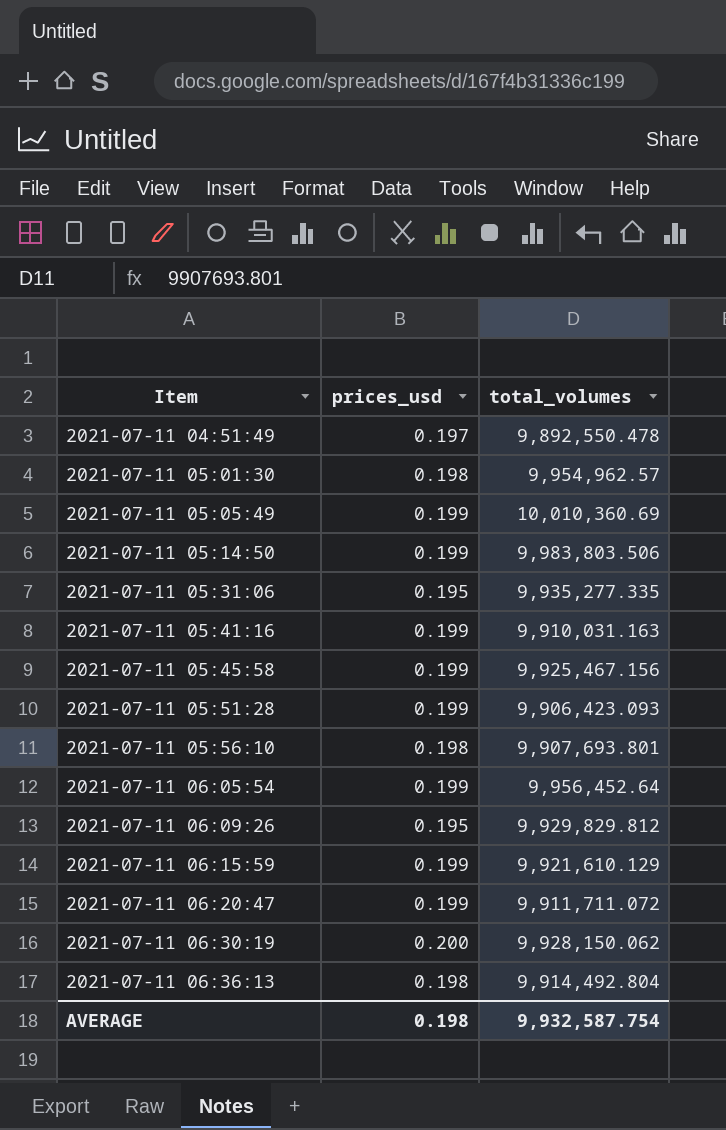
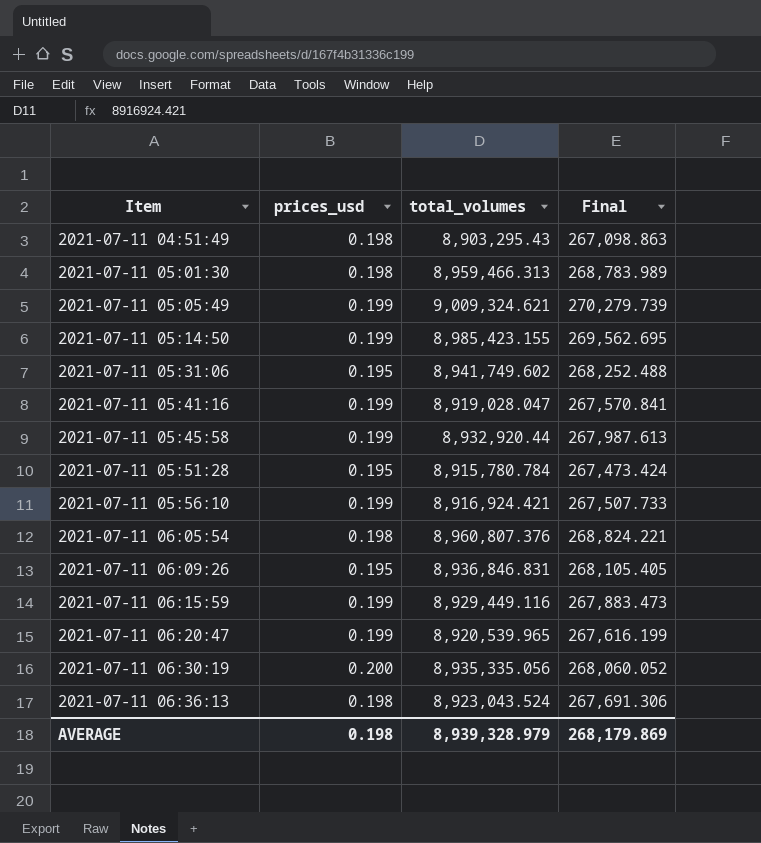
column Final | formula: none -> [total_volumes] * 0.03
2021-07-11 04:51:49 | prices_usd: 0.197 -> 0.198
2021-07-11 04:51:49 | total_volumes: 9,892,550.478 -> 8,903,295.43
2021-07-11 05:01:30 | total_volumes: 9,954,962.57 -> 8,959,466.313
2021-07-11 05:05:49 | total_volumes: 10,010,360.69 -> 9,009,324.621
2021-07-11 05:14:50 | total_volumes: 9,983,803.506 -> 8,985,423.155
2021-07-11 05:31:06 | total_volumes: 9,935,277.335 -> 8,941,749.602
2021-07-11 05:41:16 | total_volumes: 9,910,031.163 -> 8,919,028.047
2021-07-11 05:45:58 | total_volumes: 9,925,467.156 -> 8,932,920.44
2021-07-11 05:51:28 | prices_usd: 0.199 -> 0.195
2021-07-11 05:51:28 | total_volumes: 9,906,423.093 -> 8,915,780.784
2021-07-11 05:56:10 | prices_usd: 0.198 -> 0.199
2021-07-11 05:56:10 | total_volumes: 9,907,693.801 -> 8,916,924.421
2021-07-11 06:05:54 | prices_usd: 0.199 -> 0.198
2021-07-11 06:05:54 | total_volumes: 9,956,452.64 -> 8,960,807.376
2021-07-11 06:09:26 | total_volumes: 9,929,829.812 -> 8,936,846.831
2021-07-11 06:15:59 | total_volumes: 9,921,610.129 -> 8,929,449.116
2021-07-11 06:20:47 | total_volumes: 9,911,711.072 -> 8,920,539.965
2021-07-11 06:30:19 | total_volumes: 9,928,150.062 -> 8,935,335.056
2021-07-11 06:36:13 | total_volumes: 9,914,492.804 -> 8,923,043.524
AVERAGE | total_volumes: 9,932,587.754 -> 8,939,328.979

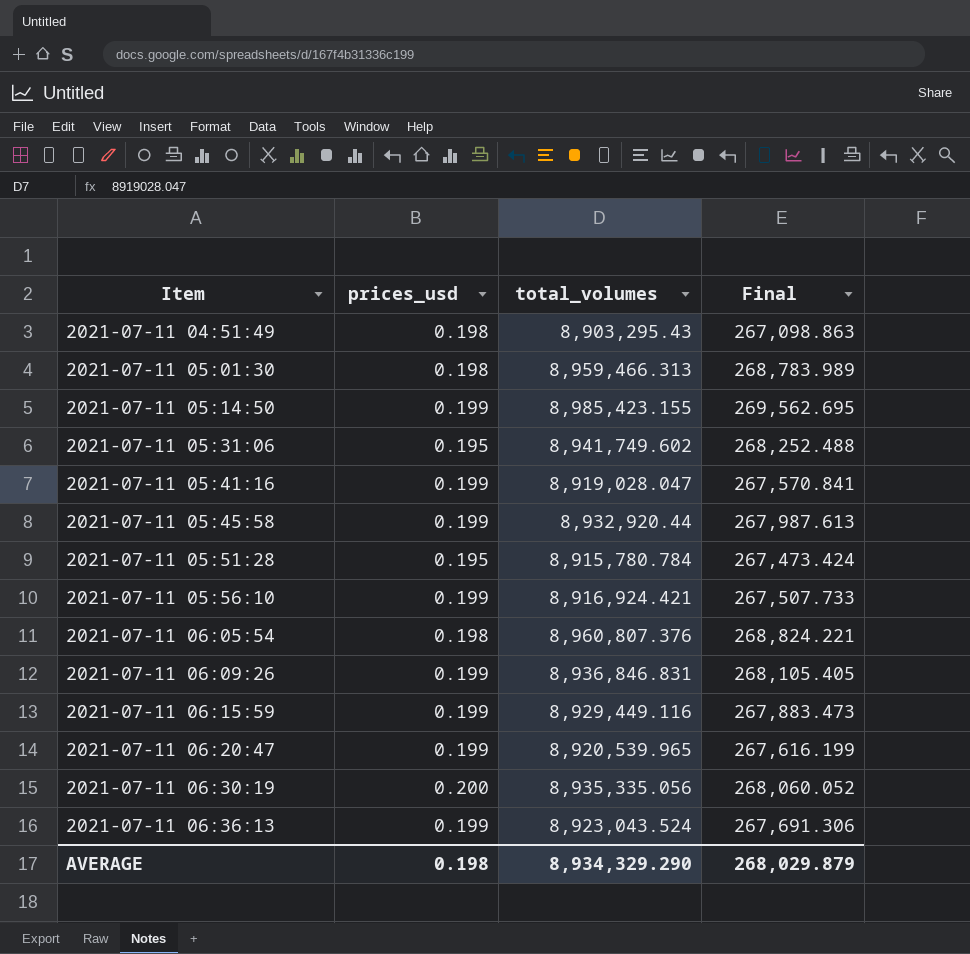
row 2021-07-11 05:05:49: 0.199 | 9,009,324.621 | 270,279.739 -> none
2021-07-11 06:09:26 | prices_usd: 0.195 -> 0.199
2021-07-11 06:36:13 | prices_usd: 0.198 -> 0.199
AVERAGE | total_volumes: 8,939,328.979 -> 8,934,329.290
AVERAGE | Final: 268,179.869 -> 268,029.879

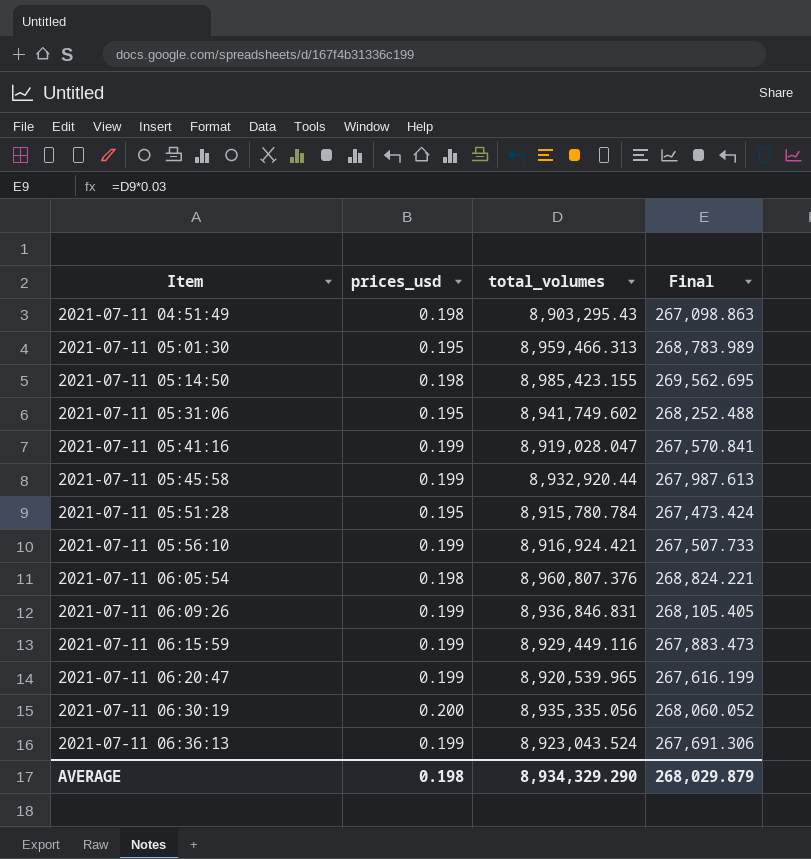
2021-07-11 05:01:30 | prices_usd: 0.198 -> 0.195
2021-07-11 05:14:50 | prices_usd: 0.199 -> 0.198

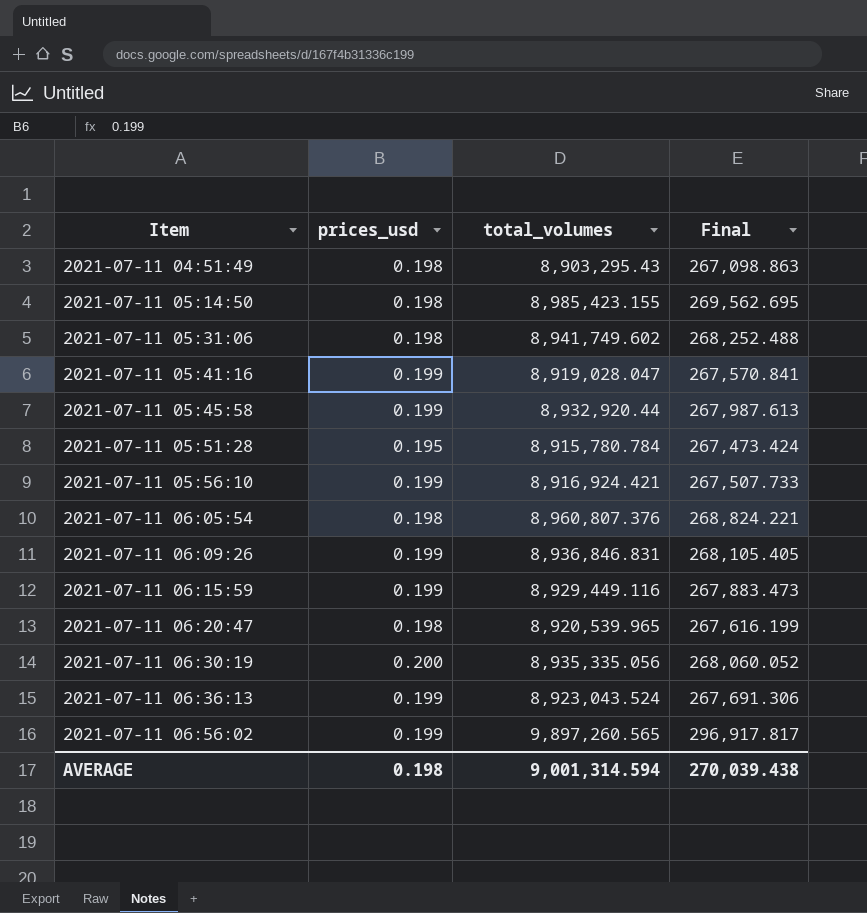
row 2021-07-11 05:01:30: 0.195 | 8,959,466.313 | 268,783.989 -> none
2021-07-11 05:31:06 | prices_usd: 0.195 -> 0.198
2021-07-11 06:20:47 | prices_usd: 0.199 -> 0.198
row 2021-07-11 06:56:02: none -> 0.199 | 9,897,260.565 | 296,917.817
AVERAGE | total_volumes: 8,934,329.290 -> 9,001,314.594
AVERAGE | Final: 268,029.879 -> 270,039.438

